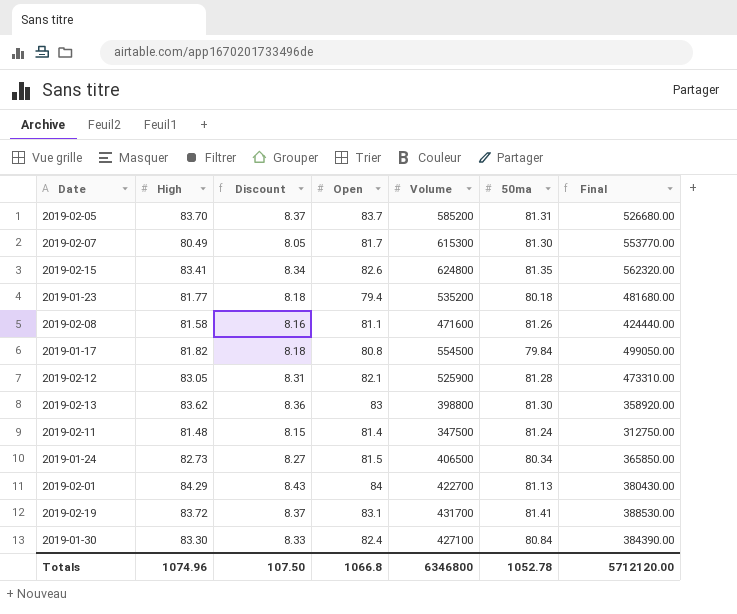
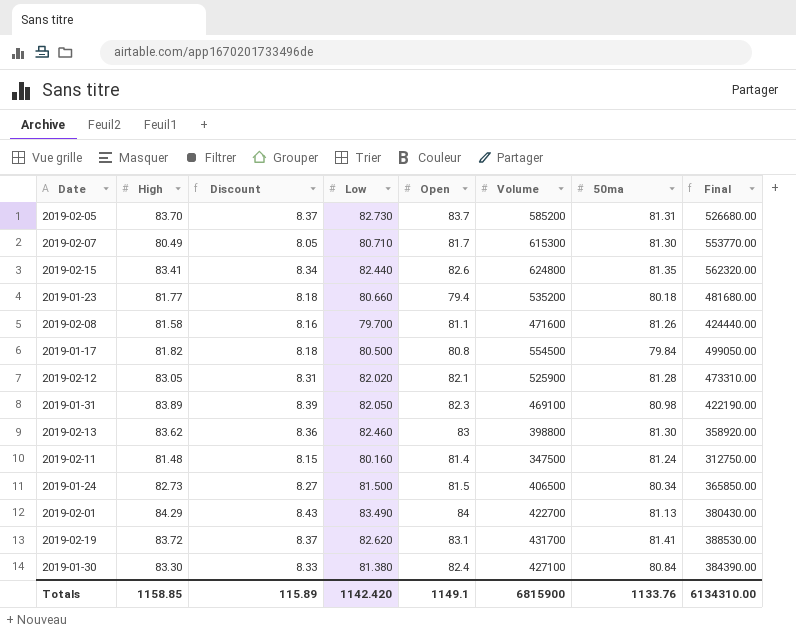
column Low | position: none -> 4
row 2019-01-31: none -> 83.89 | 8.39 | 82.050 | 82.3 | 469100 | 80.98 | 422190.00
Totals | High: 1074.96 -> 1158.85
Totals | Discount: 107.50 -> 115.89
Totals | Open: 1066.8 -> 1149.1
Totals | Volume: 6346800 -> 6815900
Totals | 50ma: 1052.78 -> 1133.76
Totals | Final: 5712120.00 -> 6134310.00

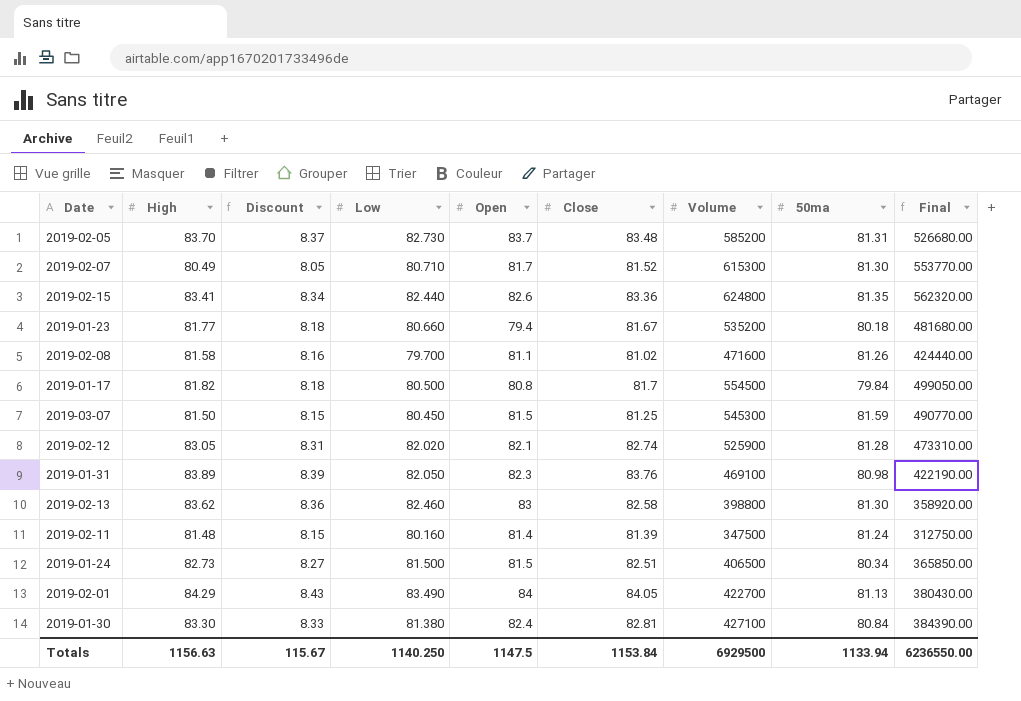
column Close | position: none -> 6
row 2019-02-19: 83.72 | 8.37 | 82.620 | 83.1 | 431700 | 81.41 | 388530.00 -> none
row 2019-03-07: none -> 81.50 | 8.15 | 80.450 | 81.5 | 81.25 | 545300 | 81.59 | 490770.00
Totals | High: 1158.85 -> 1156.63
Totals | Discount: 115.89 -> 115.67
Totals | Low: 1142.420 -> 1140.250
Totals | Open: 1149.1 -> 1147.5
Totals | Volume: 6815900 -> 6929500
Totals | 50ma: 1133.76 -> 1133.94
Totals | Final: 6134310.00 -> 6236550.00

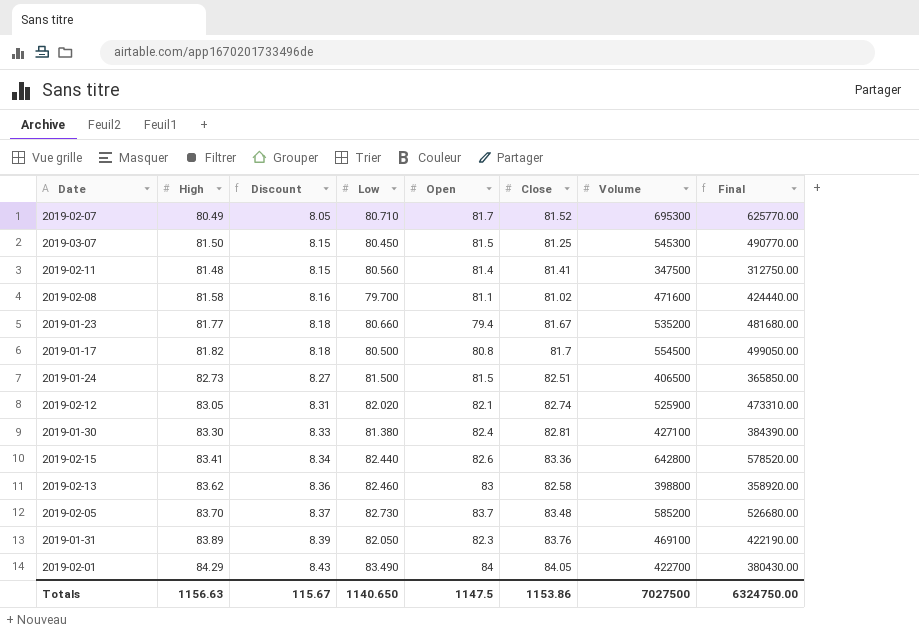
row order: none -> Discount ascending
column 50ma | position: 8 -> none
2019-02-07 | Volume: 615300 -> 695300
2019-02-07 | Final: 553770.00 -> 625770.00
2019-02-11 | Low: 80.160 -> 80.560
2019-02-11 | Close: 81.39 -> 81.41
2019-02-15 | Volume: 624800 -> 642800
2019-02-15 | Final: 562320.00 -> 578520.00
Totals | Low: 1140.250 -> 1140.650
Totals | Close: 1153.84 -> 1153.86
Totals | Volume: 6929500 -> 7027500
Totals | Final: 6236550.00 -> 6324750.00

